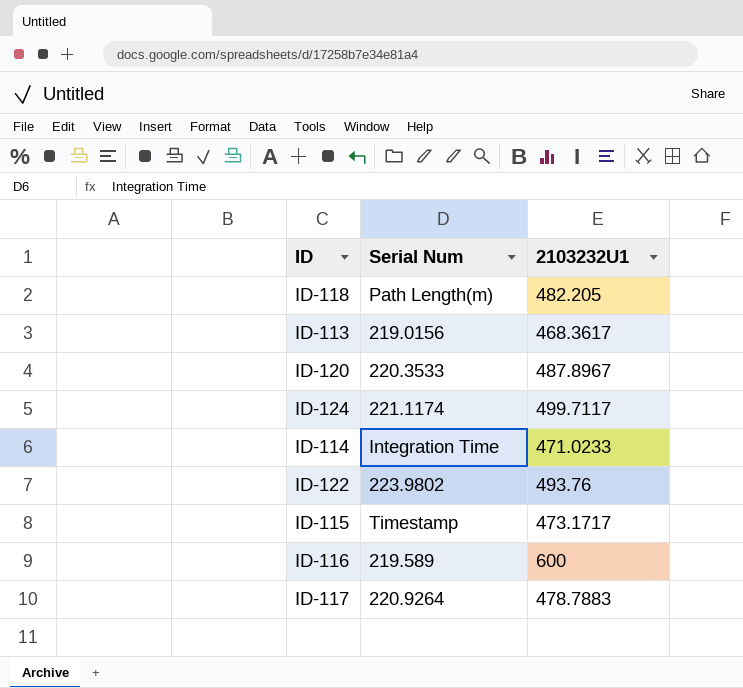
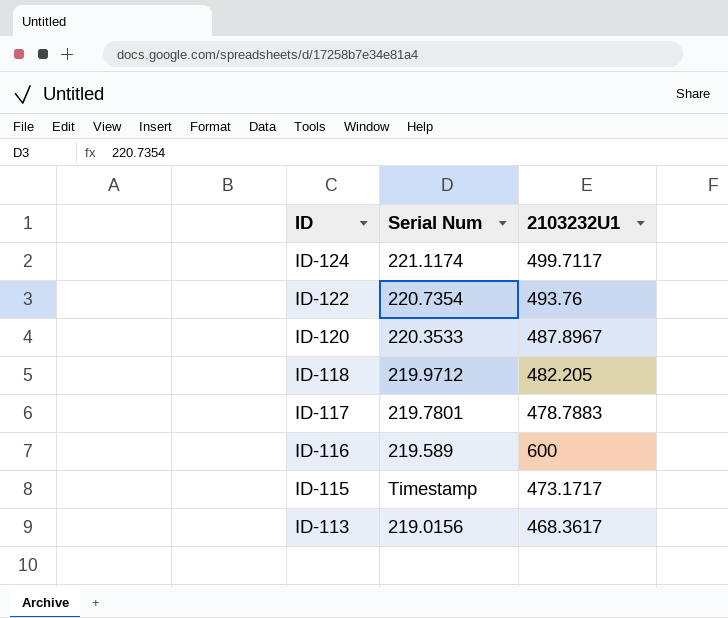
row order: none -> ID descending
row ID-114: Integration Time | 471.0233 -> none
ID-122 | Serial Num: 223.9802 -> 220.7354
ID-118 | Serial Num: Path Length(m) -> 219.9712
ID-117 | Serial Num: 220.9264 -> 219.7801

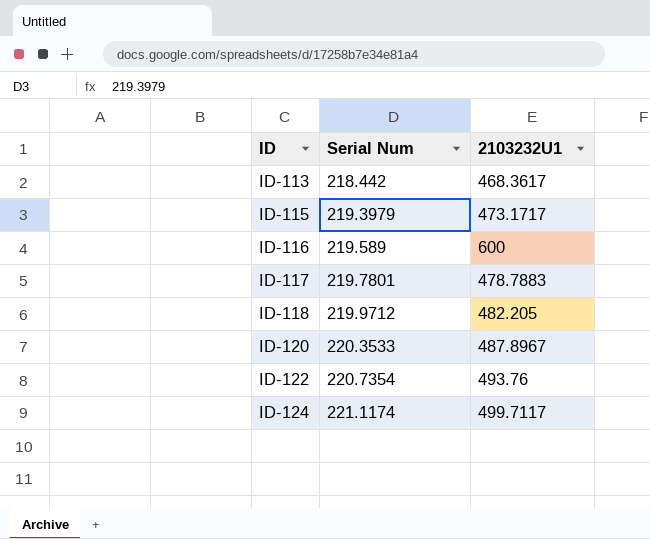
row order: ID descending -> ID ascending
ID-113 | Serial Num: 219.0156 -> 218.442
ID-115 | Serial Num: Timestamp -> 219.3979

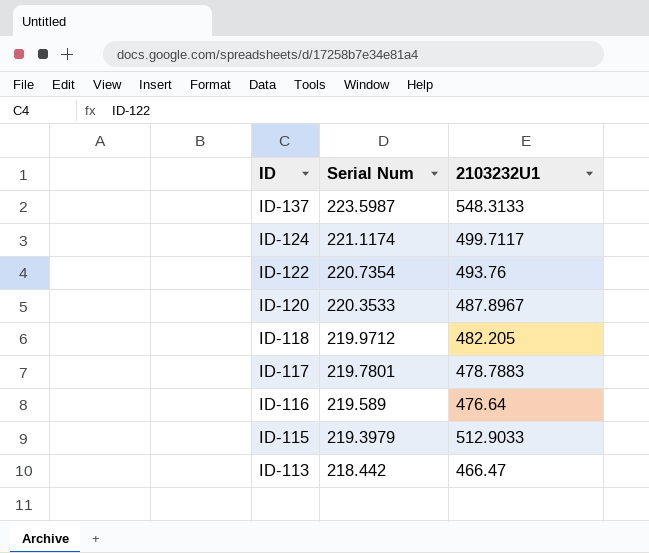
row order: ID ascending -> ID descending
row ID-137: none -> 223.5987 | 548.3133
ID-116 | 2103232U1: 600 -> 476.64
ID-115 | 2103232U1: 473.1717 -> 512.9033
ID-113 | 2103232U1: 468.3617 -> 466.47

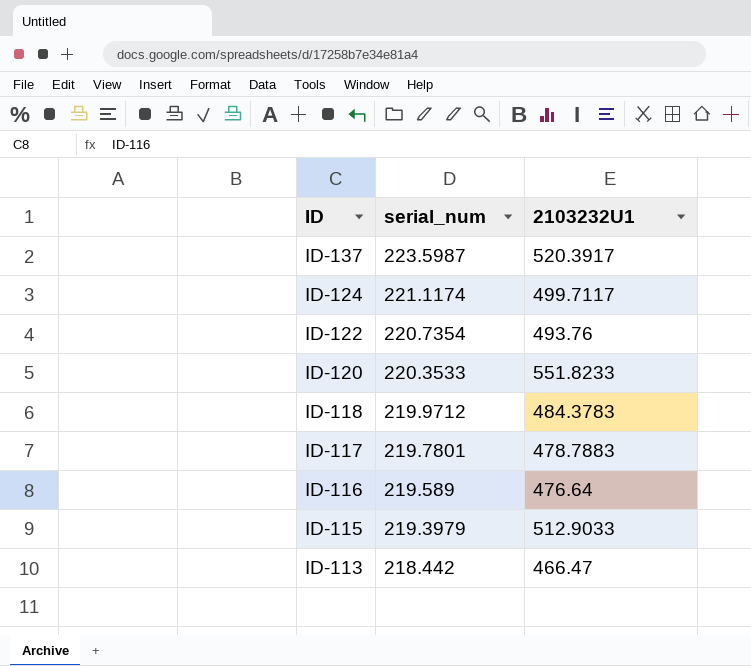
column name: Serial Num -> serial_num
ID-137 | 2103232U1: 548.3133 -> 520.3917
ID-120 | 2103232U1: 487.8967 -> 551.8233
ID-118 | 2103232U1: 482.205 -> 484.3783

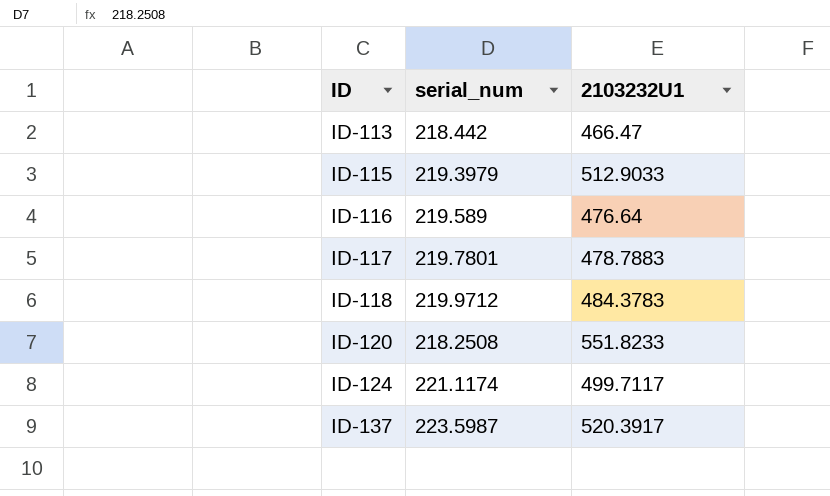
row order: ID descending -> ID ascending
row ID-122: 220.7354 | 493.76 -> none
ID-120 | serial_num: 220.3533 -> 218.2508

